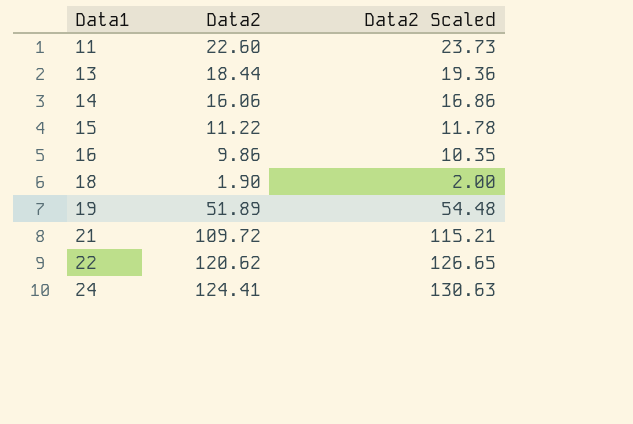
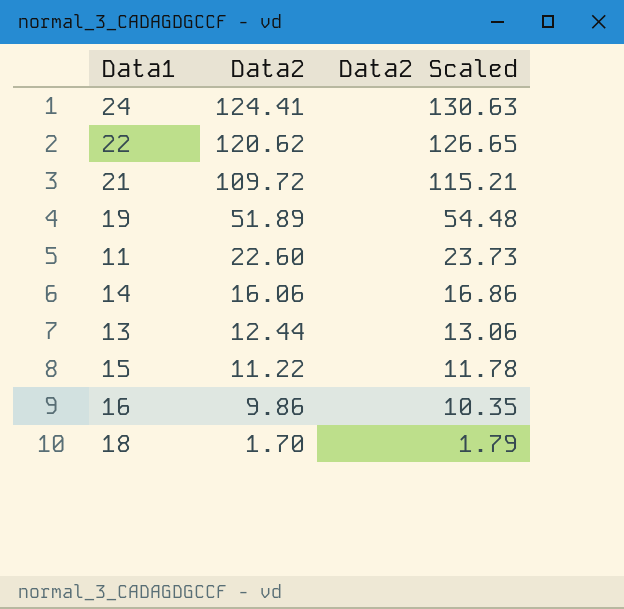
row order: Data1 ascending -> Data2 descending
13 | Data2: 18.44 -> 12.44
13 | Data2 Scaled: 19.36 -> 13.06
18 | Data2: 1.90 -> 1.70
18 | Data2 Scaled: 2.00 -> 1.79

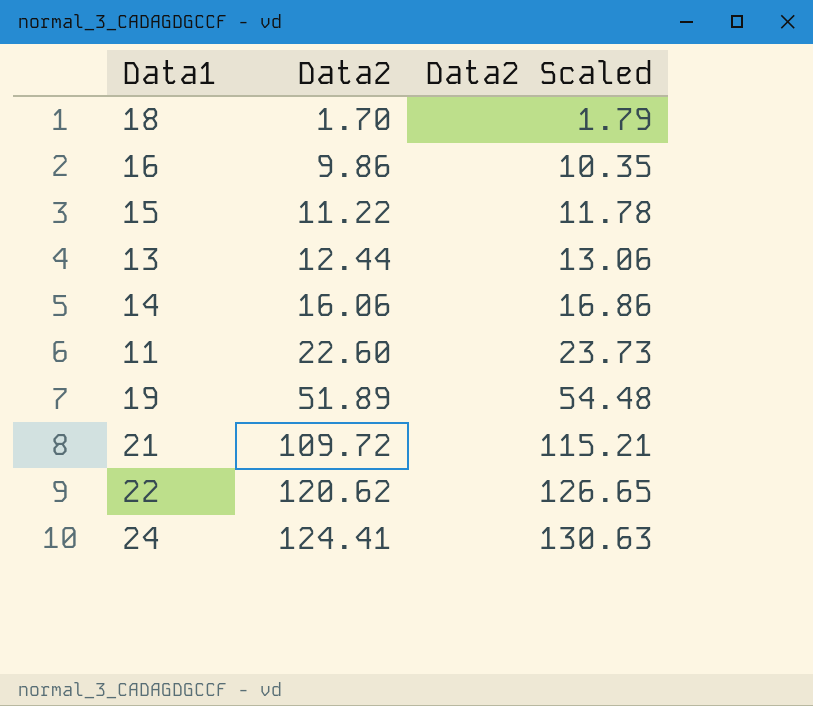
row order: Data2 descending -> Data2 ascending

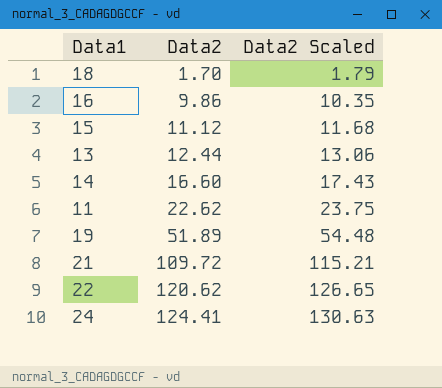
15 | Data2: 11.22 -> 11.12
15 | Data2 Scaled: 11.78 -> 11.68
14 | Data2: 16.06 -> 16.60
14 | Data2 Scaled: 16.86 -> 17.43
11 | Data2: 22.60 -> 22.62
11 | Data2 Scaled: 23.73 -> 23.75

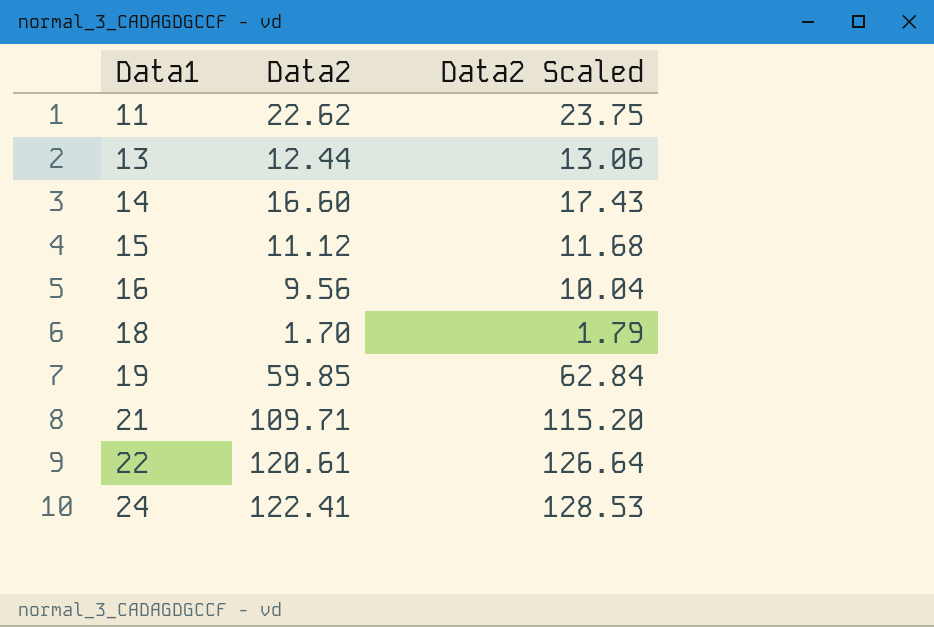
row order: Data2 ascending -> Data1 ascending
16 | Data2: 9.86 -> 9.56
16 | Data2 Scaled: 10.35 -> 10.04
19 | Data2: 51.89 -> 59.85
19 | Data2 Scaled: 54.48 -> 62.84
21 | Data2: 109.72 -> 109.71
21 | Data2 Scaled: 115.21 -> 115.20
22 | Data2: 120.62 -> 120.61
22 | Data2 Scaled: 126.65 -> 126.64
24 | Data2: 124.41 -> 122.41
24 | Data2 Scaled: 130.63 -> 128.53

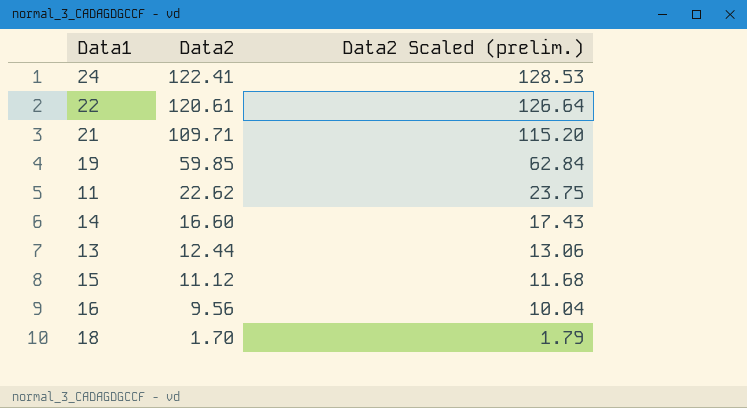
row order: Data1 ascending -> Data2 descending
column name: Data2 Scaled -> Data2 Scaled (prelim.)

